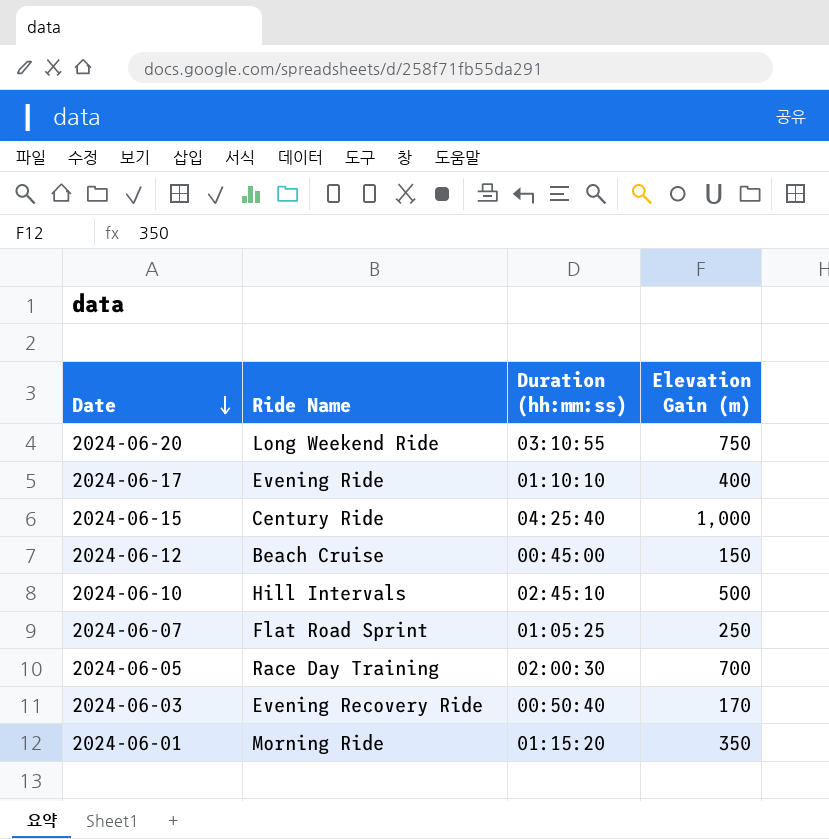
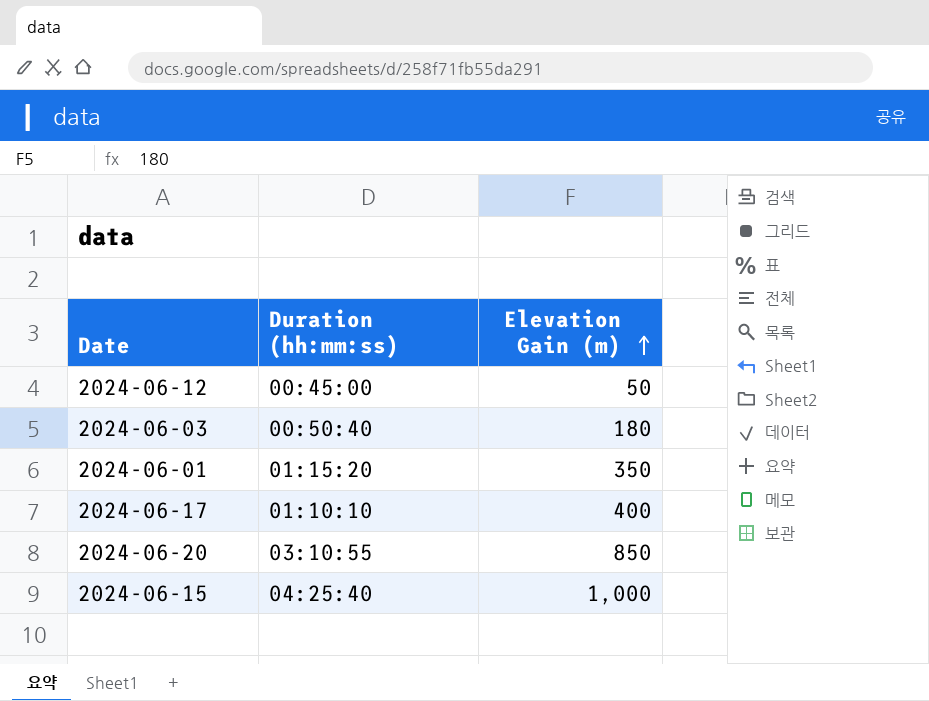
row order: Date descending -> Elevation Gain (m) ascending
column Ride Name | position: 2 -> none
row 2024-06-10: Hill Intervals | 02:45:10 | 500 -> none
row 2024-06-07: Flat Road Sprint | 01:05:25 | 250 -> none
row 2024-06-05: Race Day Training | 02:00:30 | 700 -> none
2024-06-12 | Elevation Gain (m): 150 -> 50
2024-06-03 | Elevation Gain (m): 170 -> 180
2024-06-20 | Elevation Gain (m): 750 -> 850

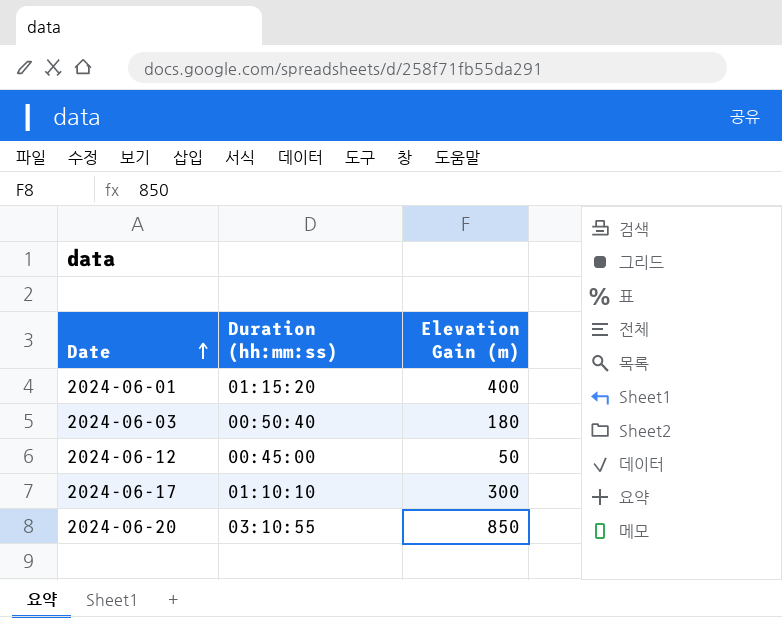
row order: Elevation Gain (m) ascending -> Date ascending
row 2024-06-15: 04:25:40 | 1,000 -> none
2024-06-01 | Elevation Gain (m): 350 -> 400
2024-06-17 | Elevation Gain (m): 400 -> 300

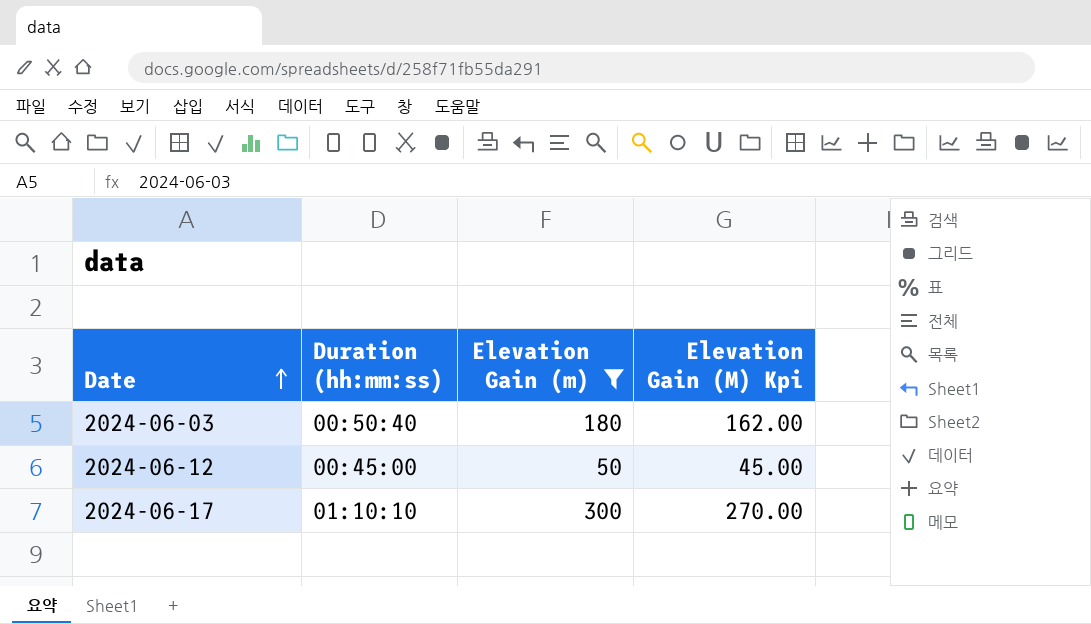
filter: none -> Elevation Gain (m) <= 300
column Elevation Gain (M) Kpi | formula: none -> [Elevation Gain (m)] * 0.9

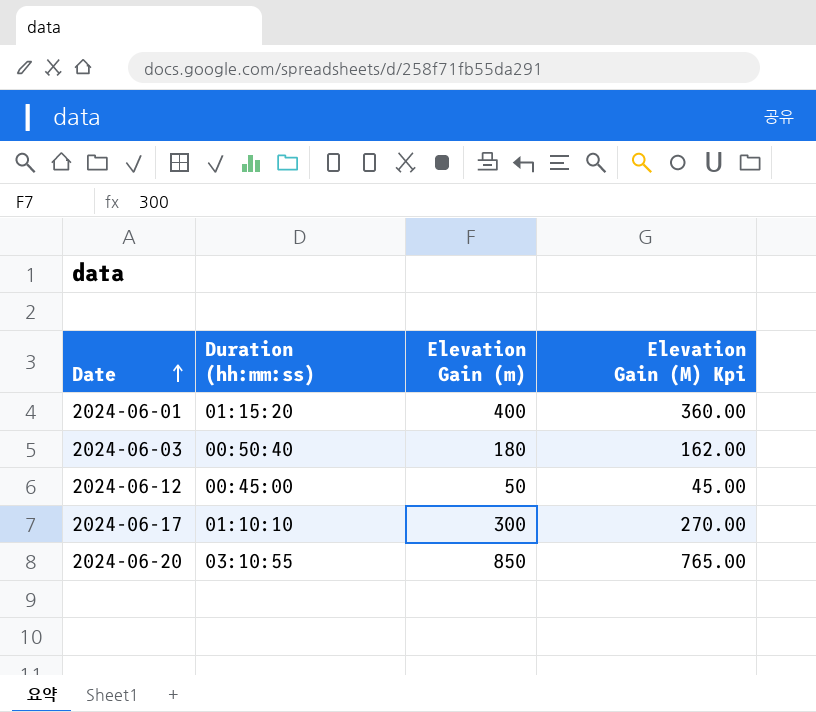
filter: Elevation Gain (m) <= 300 -> none

